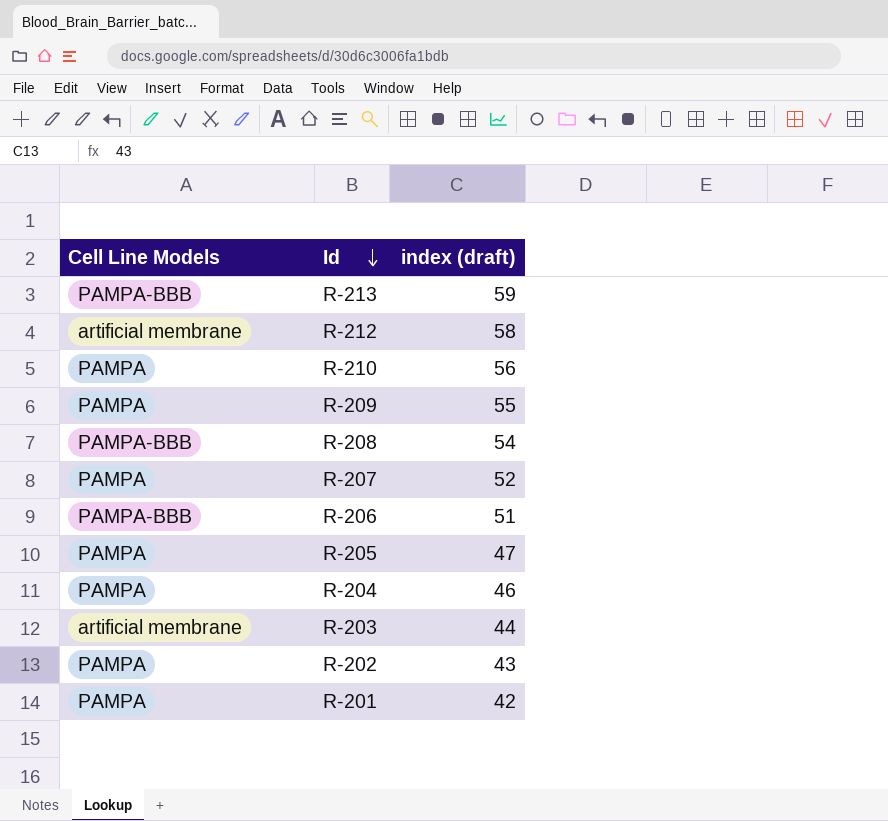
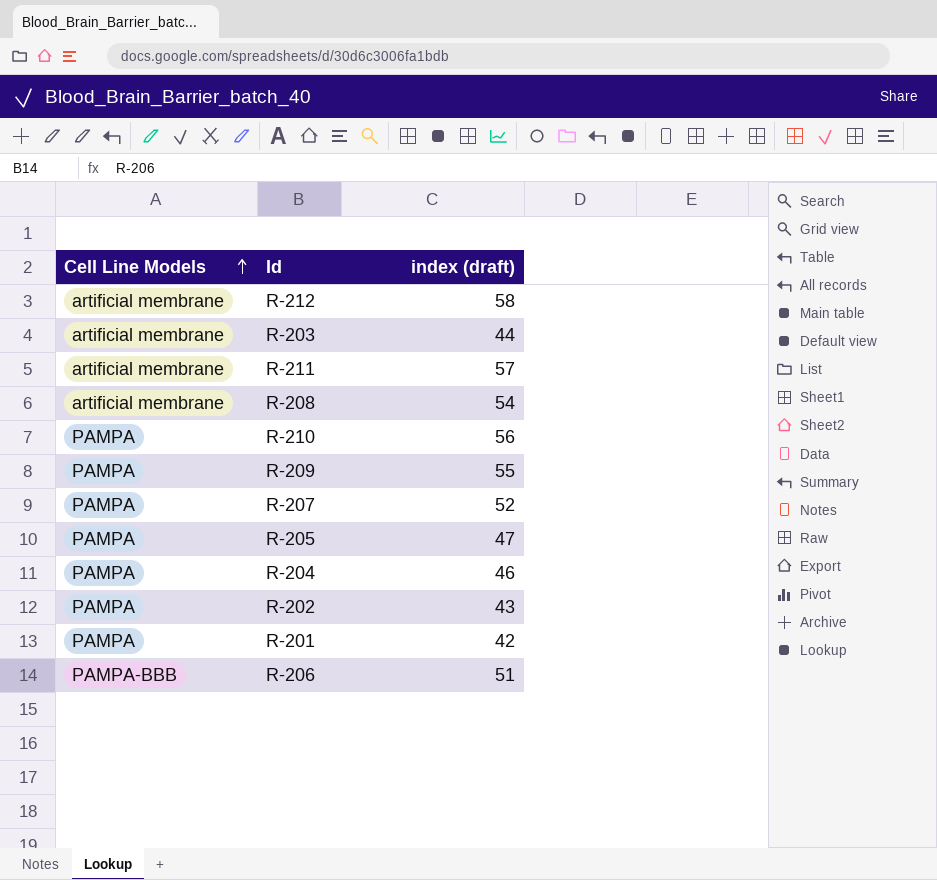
row order: Id descending -> Cell Line Models ascending
row R-213: PAMPA-BBB | 59 -> none
row R-211: none -> artificial membrane | 57
R-208 | Cell Line Models: PAMPA-BBB -> artificial membrane

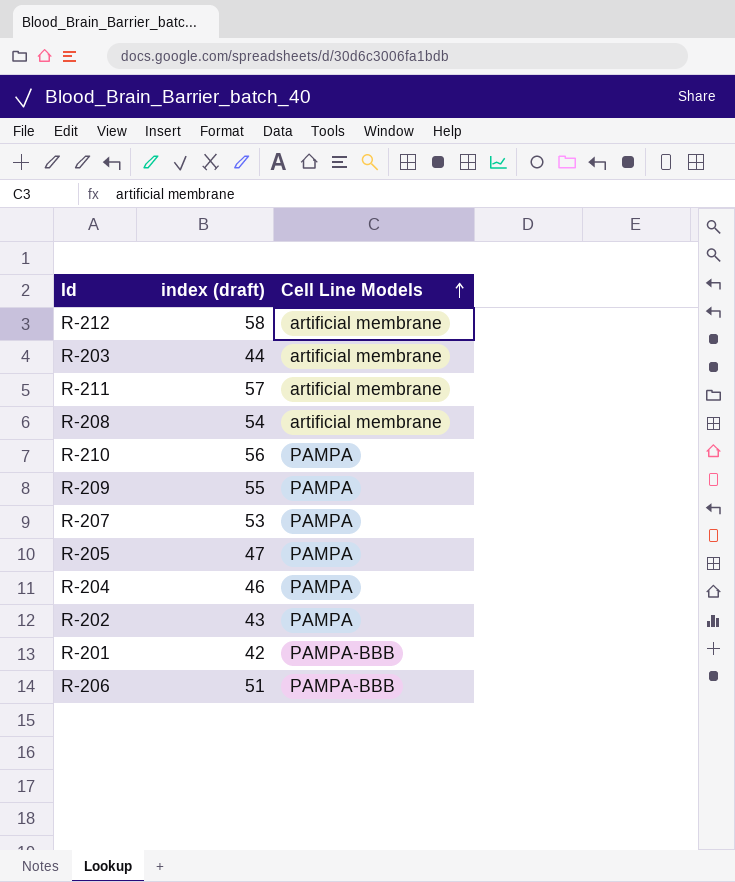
column Cell Line Models | position: 1 -> 3
R-207 | index (draft): 52 -> 53
R-201 | Cell Line Models: PAMPA -> PAMPA-BBB

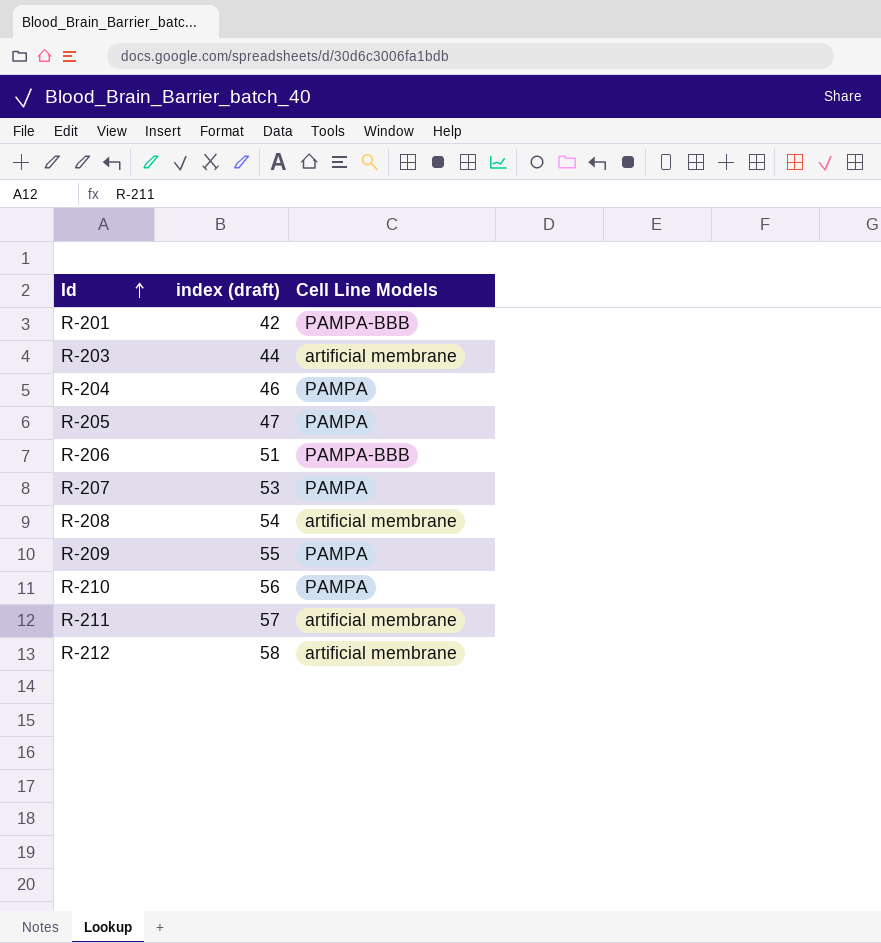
row order: Cell Line Models ascending -> Id ascending
row R-202: 43 | PAMPA -> none

